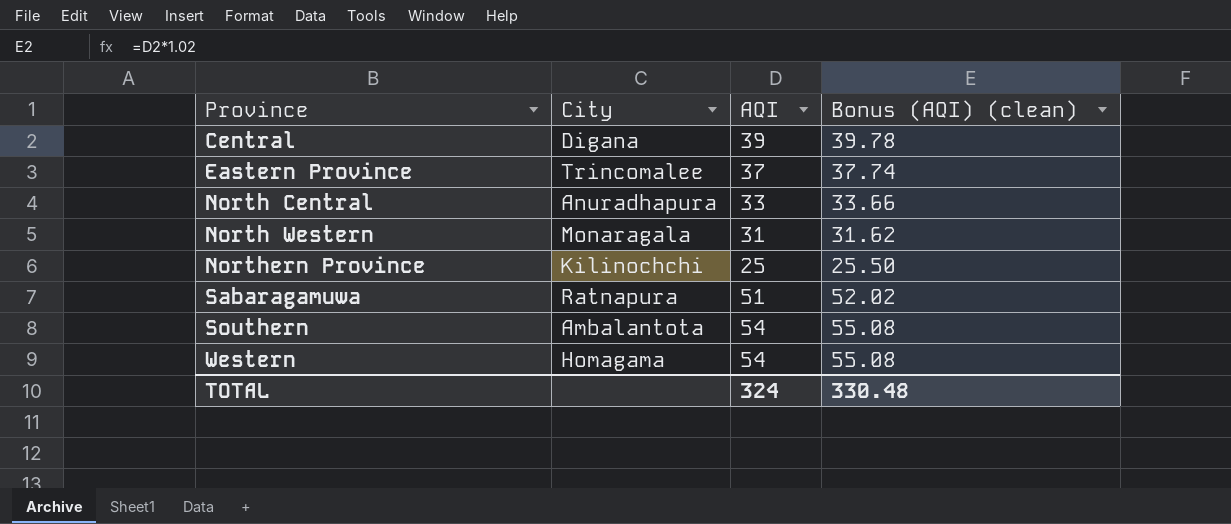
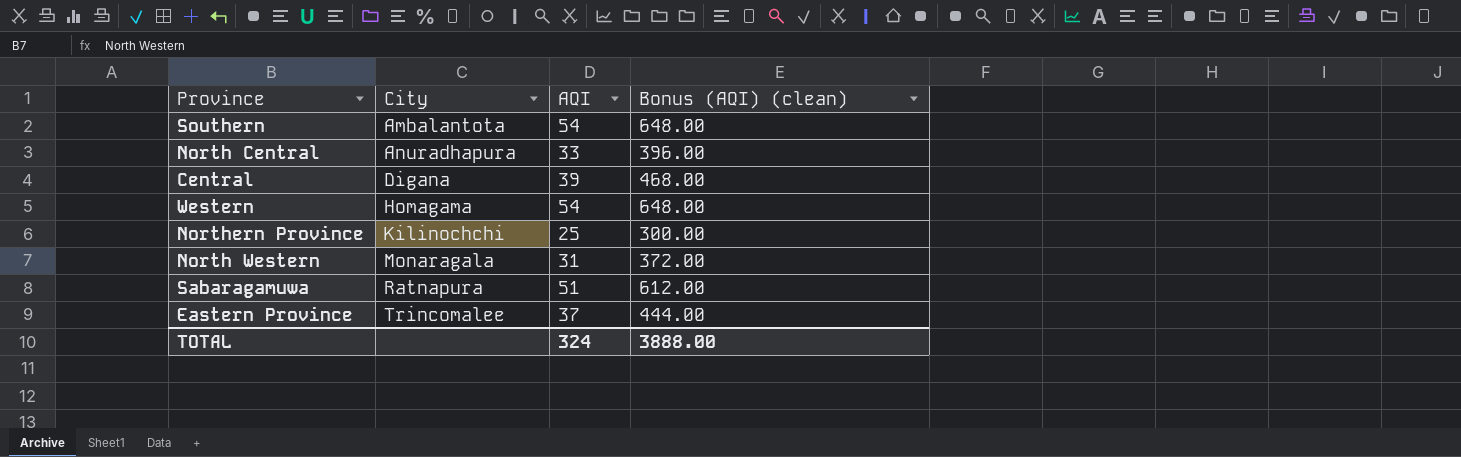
row order: Province ascending -> City ascending
column Bonus (AQI) (clean) | formula: [AQI] * 1.02 -> [AQI] * 12
TOTAL | Bonus (AQI) (clean): 330.48 -> 3888.00

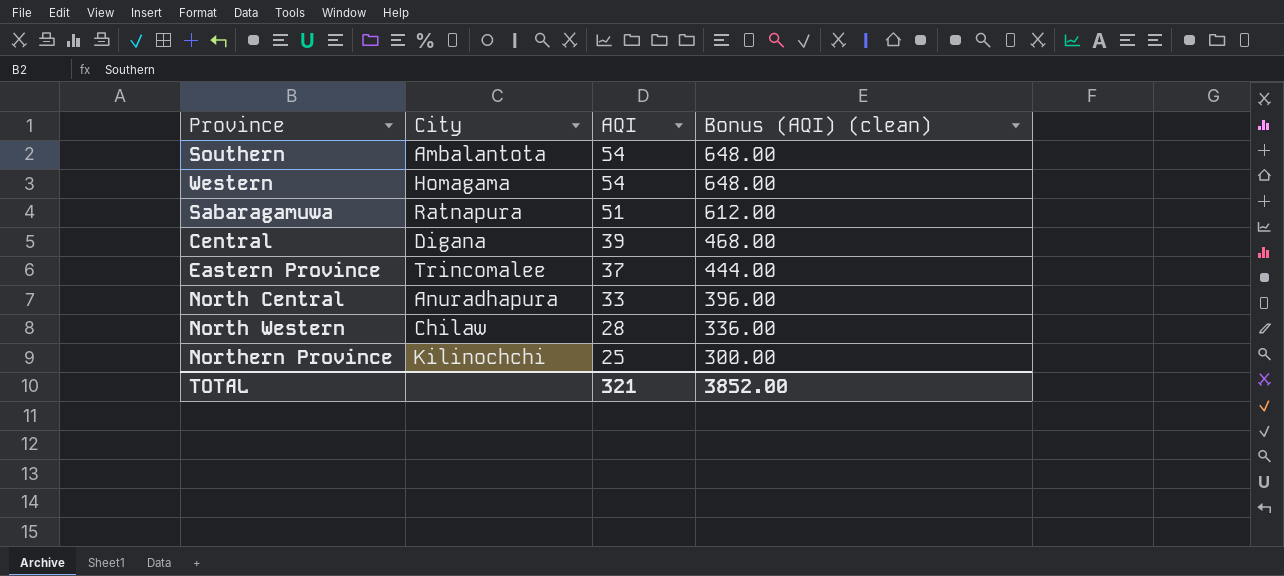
row order: City ascending -> AQI descending
North Western | City: Monaragala -> Chilaw
North Western | AQI: 31 -> 28
North Western | Bonus (AQI) (clean): 372.00 -> 336.00
TOTAL | AQI: 324 -> 321
TOTAL | Bonus (AQI) (clean): 3888.00 -> 3852.00

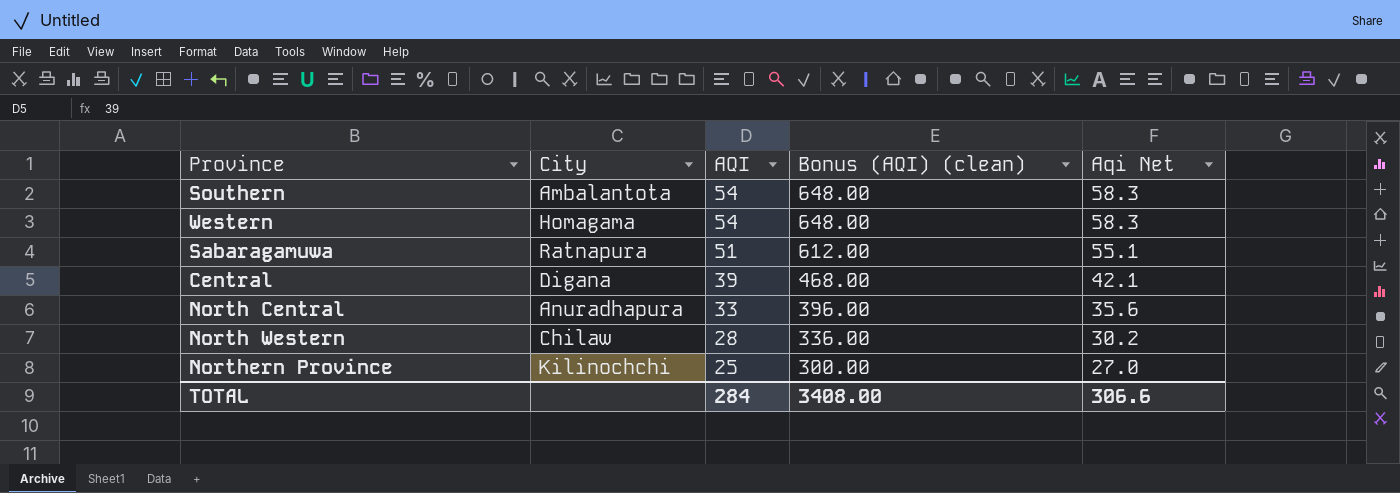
column Aqi Net | formula: none -> [AQI] * 1.08
row Eastern Province: Trincomalee | 37 | 444.00 -> none
TOTAL | AQI: 321 -> 284
TOTAL | Bonus (AQI) (clean): 3852.00 -> 3408.00

